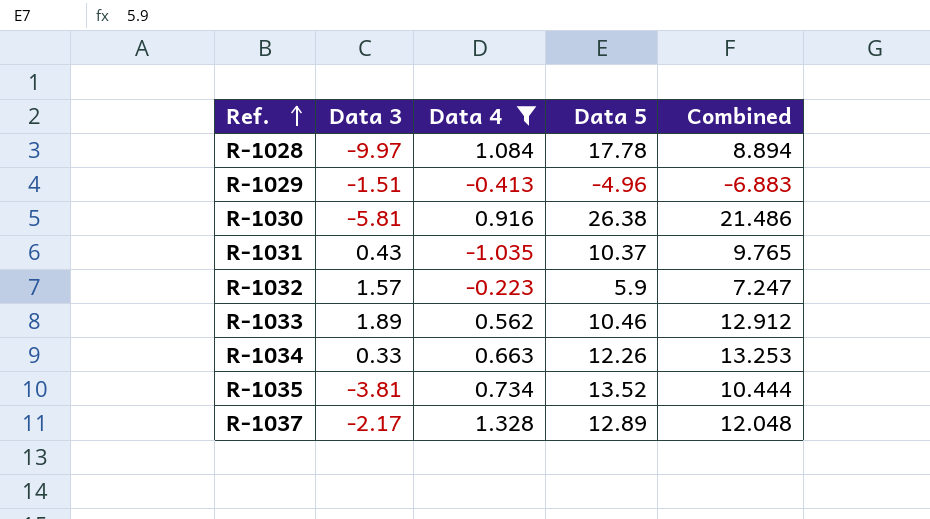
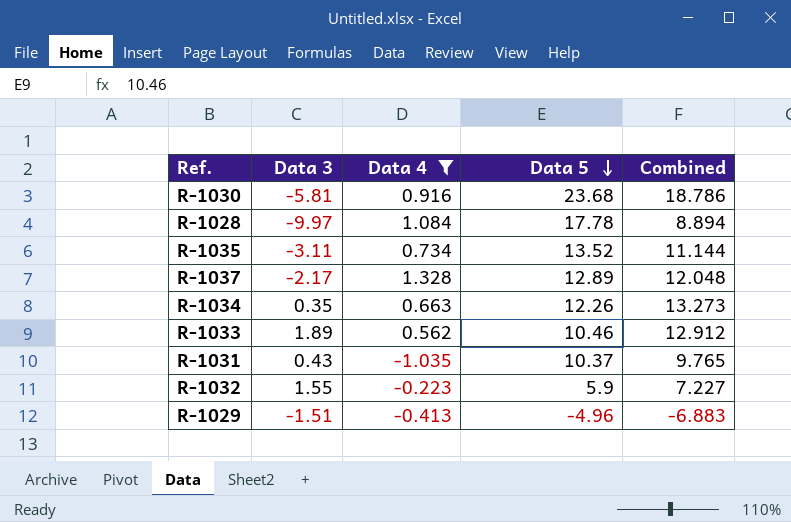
row order: Ref. ascending -> Data 5 descending
R-1030 | Data 5: 26.38 -> 23.68
R-1030 | Combined: 21.486 -> 18.786
R-1035 | Data 3: -3.81 -> -3.11
R-1035 | Combined: 10.444 -> 11.144
R-1034 | Data 3: 0.33 -> 0.35
R-1034 | Combined: 13.253 -> 13.273
R-1032 | Data 3: 1.57 -> 1.55
R-1032 | Combined: 7.247 -> 7.227

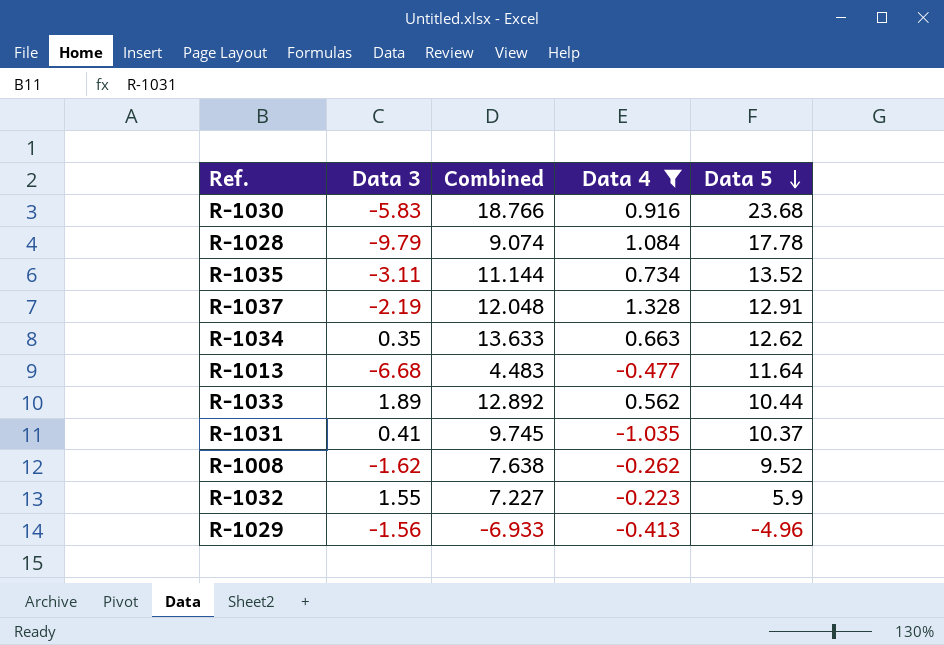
column Combined | position: 5 -> 3
R-1030 | Data 3: -5.81 -> -5.83
R-1030 | Combined: 18.786 -> 18.766
R-1028 | Data 3: -9.97 -> -9.79
R-1028 | Combined: 8.894 -> 9.074
R-1037 | Data 3: -2.17 -> -2.19
R-1037 | Data 5: 12.89 -> 12.91
R-1034 | Combined: 13.273 -> 13.633
R-1034 | Data 5: 12.26 -> 12.62
row R-1013: none -> -6.68 | 4.483 | -0.477 | 11.64
R-1033 | Combined: 12.912 -> 12.892
R-1033 | Data 5: 10.46 -> 10.44
R-1031 | Data 3: 0.43 -> 0.41
R-1031 | Combined: 9.765 -> 9.745
row R-1008: none -> -1.62 | 7.638 | -0.262 | 9.52
R-1029 | Data 3: -1.51 -> -1.56
R-1029 | Combined: -6.883 -> -6.933

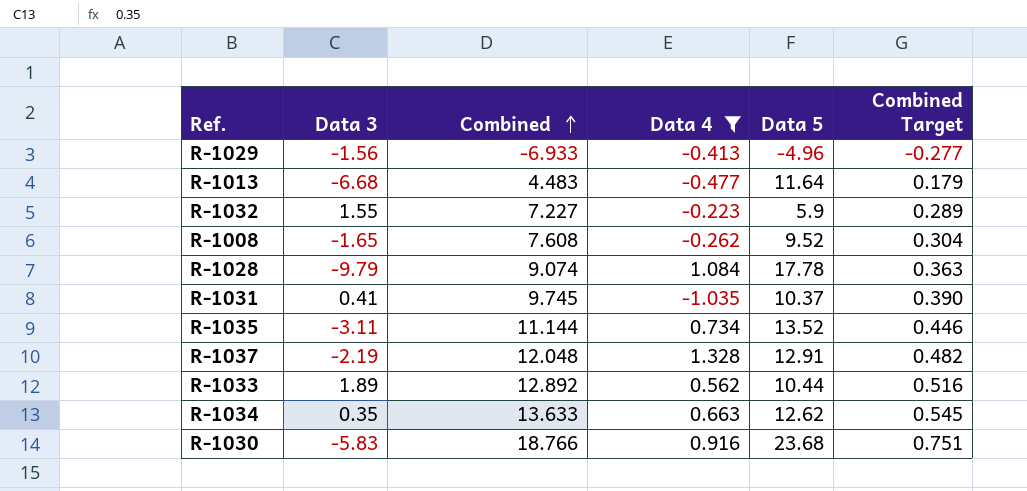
row order: Data 5 descending -> Combined ascending
column Combined Target | formula: none -> [Combined] * 0.04
R-1008 | Data 3: -1.62 -> -1.65
R-1008 | Combined: 7.638 -> 7.608

